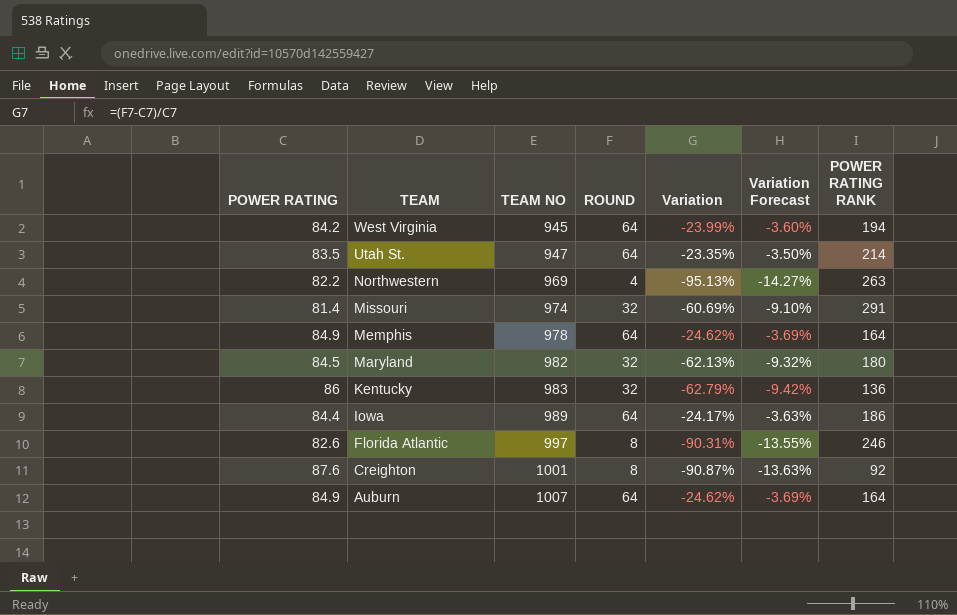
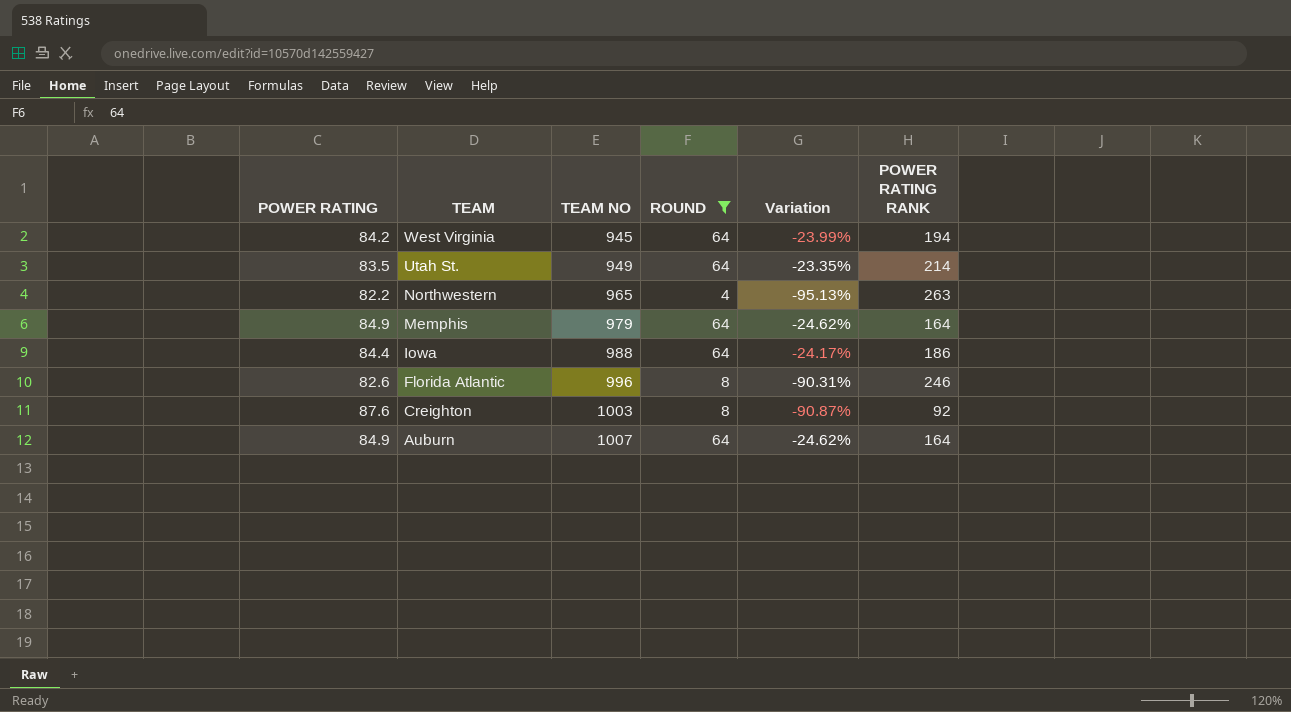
filter: none -> ROUND != 32
column Variation Forecast | formula: [Variation] * 0.15 -> none
Utah St. | TEAM NO: 947 -> 949
Northwestern | TEAM NO: 969 -> 965
Memphis | TEAM NO: 978 -> 979
Iowa | TEAM NO: 989 -> 988
Florida Atlantic | TEAM NO: 997 -> 996
Creighton | TEAM NO: 1001 -> 1003

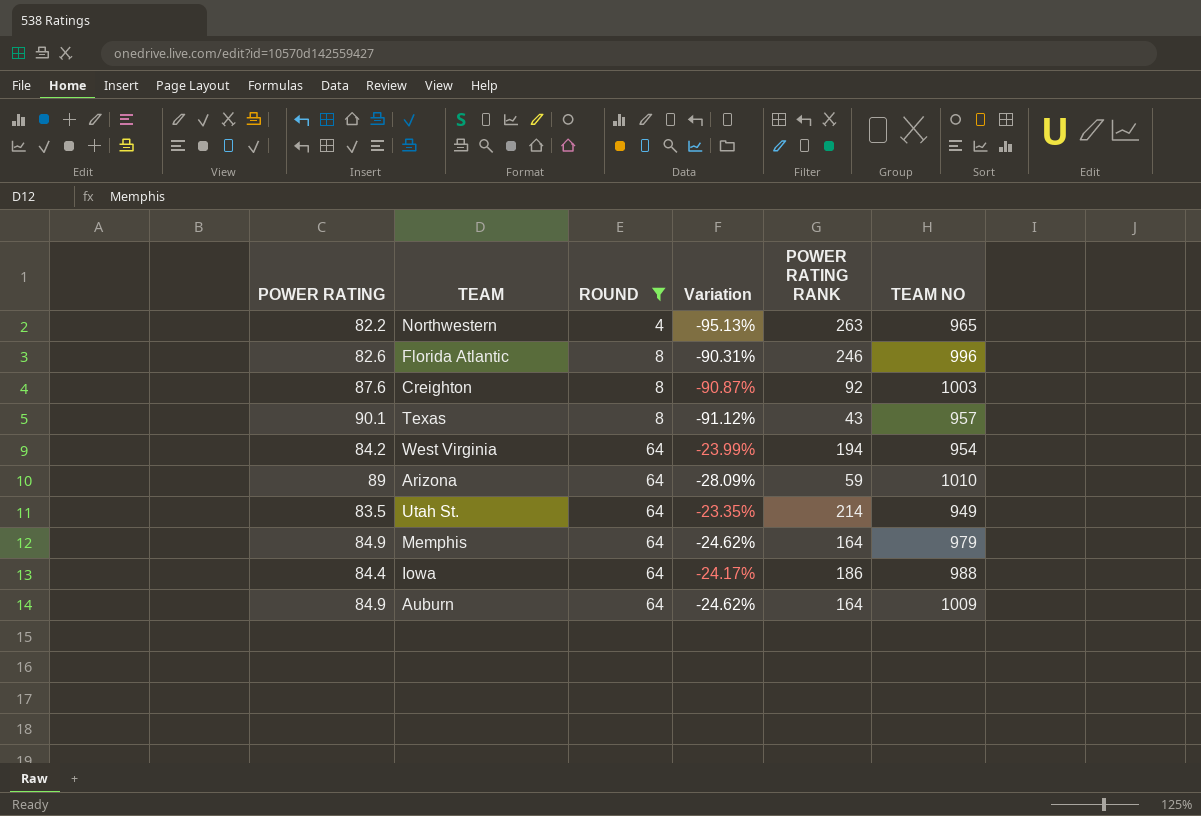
row order: TEAM descending -> ROUND ascending
column TEAM NO | position: 3 -> 6
row Texas: none -> 90.1 | 8 | -91.12% | 43 | 957
West Virginia | TEAM NO: 945 -> 954
row Arizona: none -> 89 | 64 | -28.09% | 59 | 1010
Auburn | TEAM NO: 1007 -> 1009

